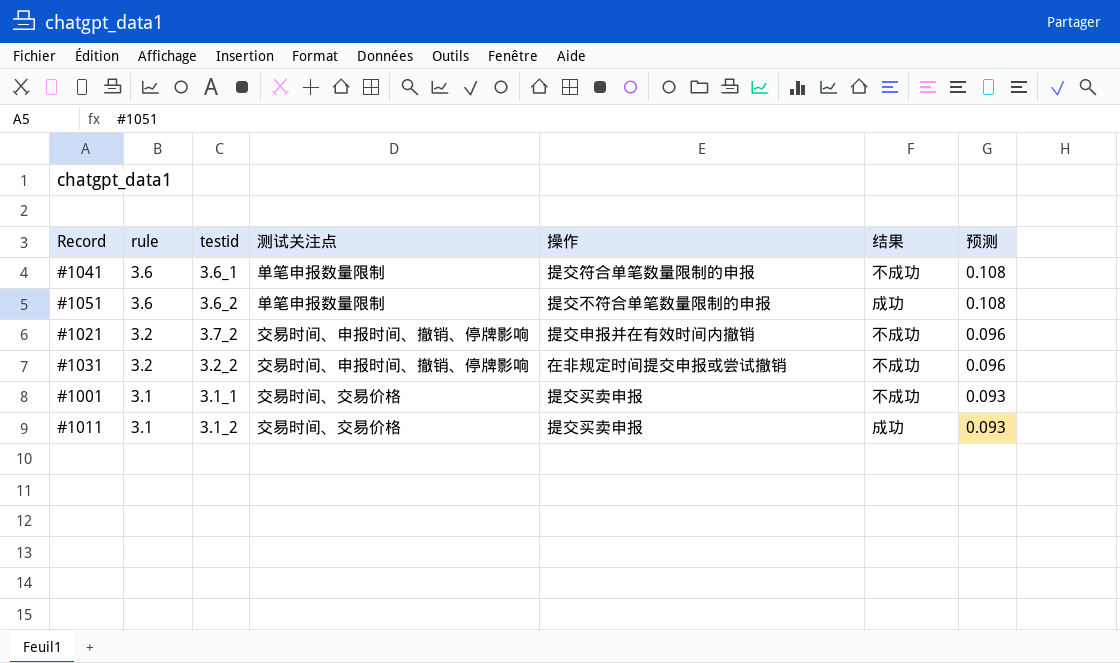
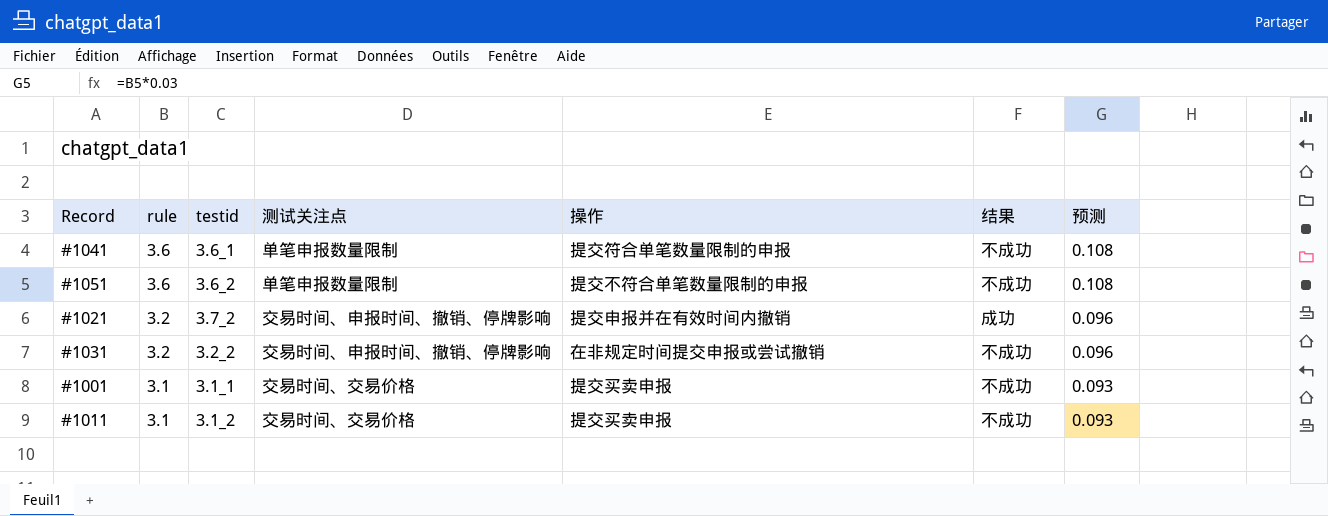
#1051 | 结果: 成功 -> 不成功
#1021 | 结果: 不成功 -> 成功
#1011 | 结果: 成功 -> 不成功

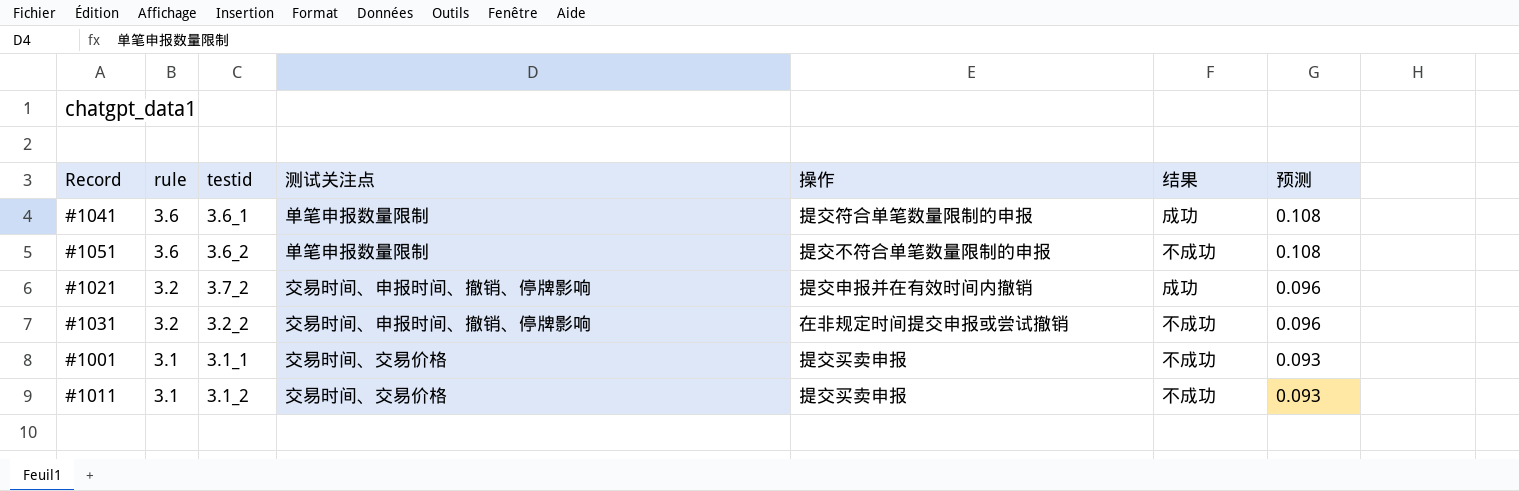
#1041 | 结果: 不成功 -> 成功

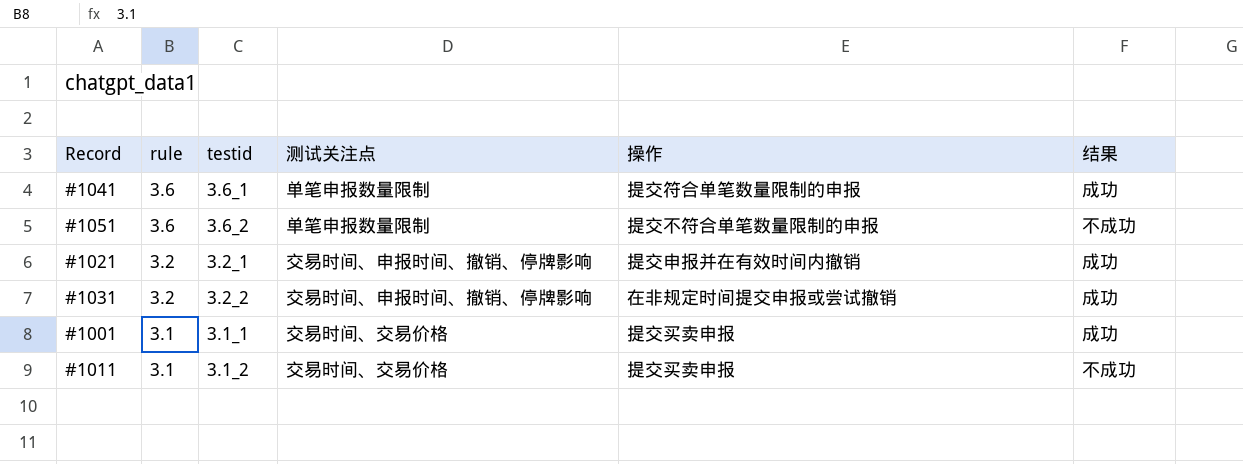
column 预测 | formula: [rule] * 0.03 -> none
#1021 | testid: 3.7_2 -> 3.2_1
#1031 | 结果: 不成功 -> 成功
#1001 | 结果: 不成功 -> 成功

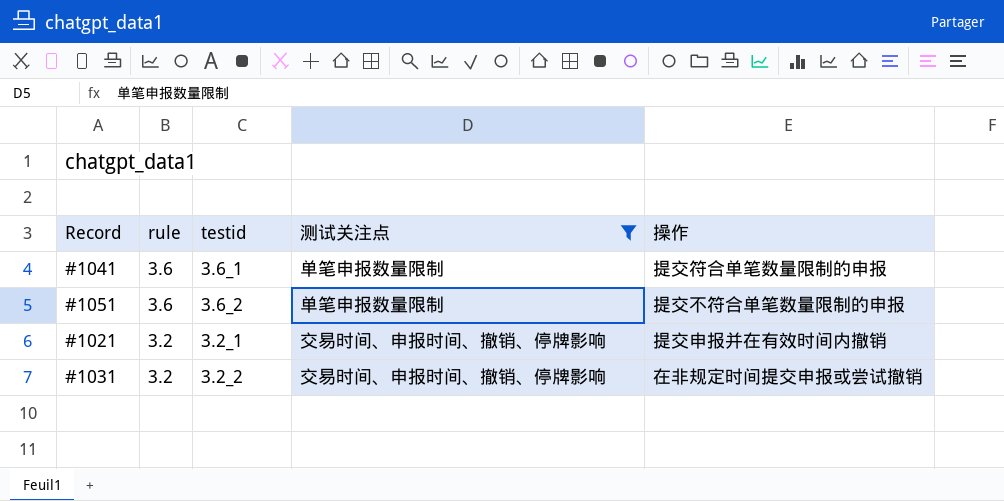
filter: none -> 测试关注点 != 交易时间、交易价格
column 结果 | position: 6 -> none

